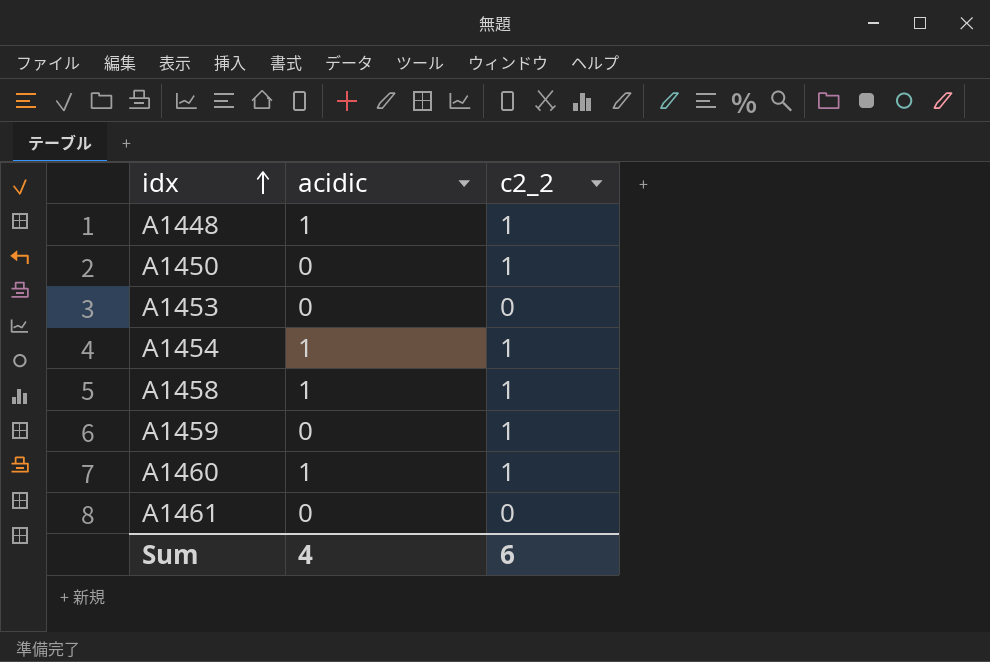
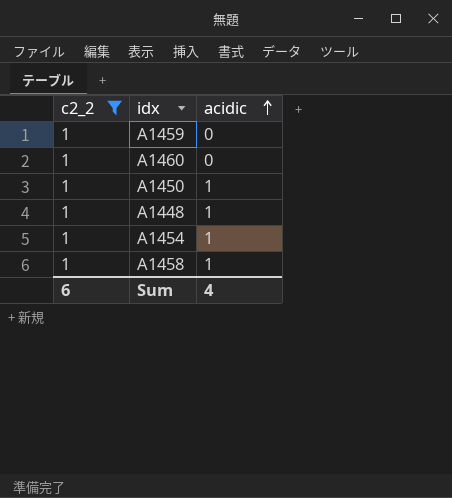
filter: none -> c2_2 = 1
row order: idx ascending -> acidic ascending
column c2_2 | position: 3 -> 1
A1460 | acidic: 1 -> 0
A1450 | acidic: 0 -> 1

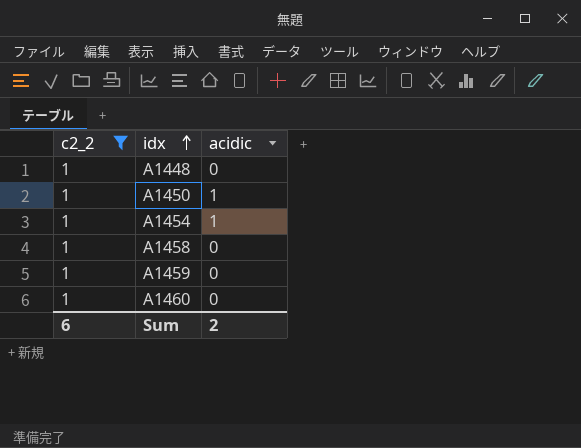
row order: acidic ascending -> idx ascending
A1448 | acidic: 1 -> 0
A1458 | acidic: 1 -> 0
Sum | acidic: 4 -> 2

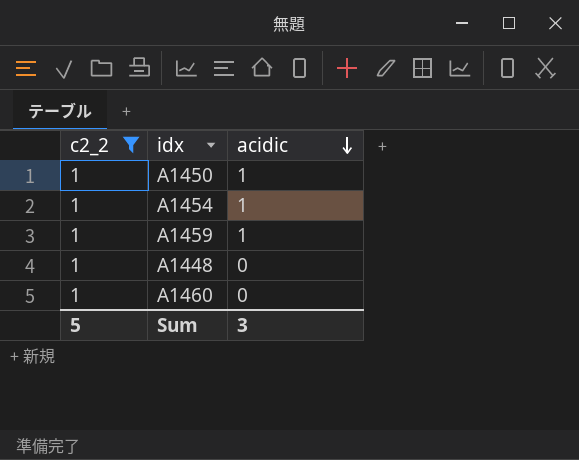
row order: idx ascending -> acidic descending
row A1458: 1 | 0 -> none
A1459 | acidic: 0 -> 1
Sum | c2_2: 6 -> 5
Sum | acidic: 2 -> 3

